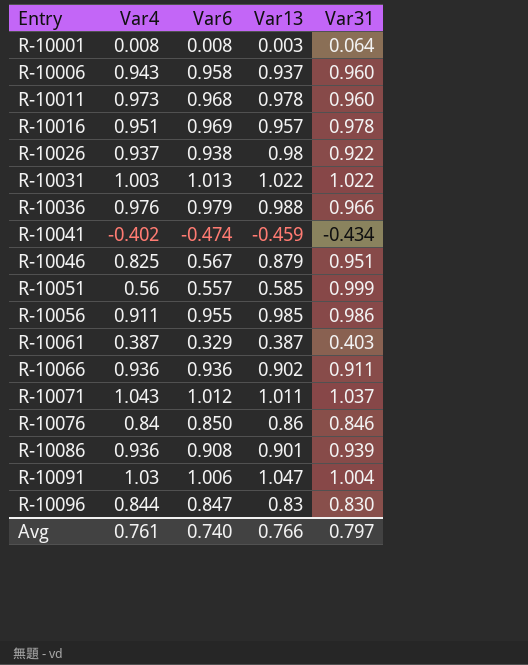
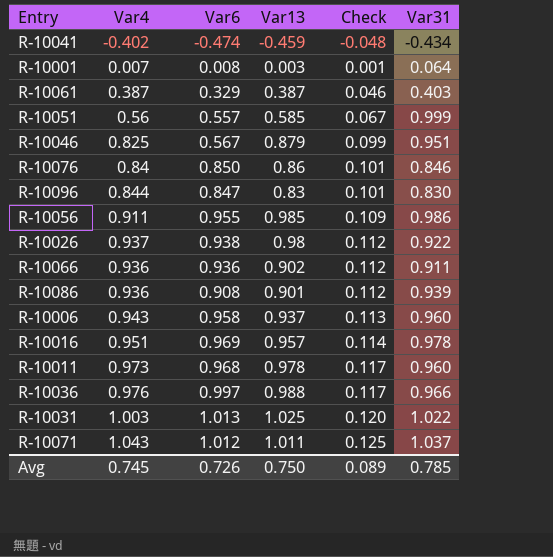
row order: Entry ascending -> Check ascending
column Check | formula: none -> [Var4] * 0.12
row R-10091: 1.03 | 1.006 | 1.047 | 1.004 -> none
R-10001 | Var4: 0.008 -> 0.007
R-10036 | Var6: 0.979 -> 0.997
R-10031 | Var13: 1.022 -> 1.025
Avg | Var4: 0.761 -> 0.745
Avg | Var6: 0.740 -> 0.726
Avg | Var13: 0.766 -> 0.750
Avg | Var31: 0.797 -> 0.785

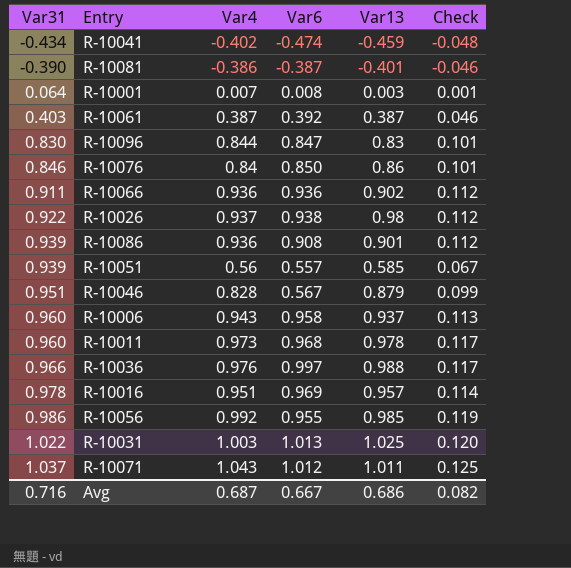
row order: Check ascending -> Var31 ascending
column Var31 | position: 6 -> 1
row R-10081: none -> -0.390 | -0.386 | -0.387 | -0.401 | -0.046
R-10061 | Var6: 0.329 -> 0.392
R-10051 | Var31: 0.999 -> 0.939
R-10046 | Var4: 0.825 -> 0.828
R-10056 | Var4: 0.911 -> 0.992
R-10056 | Check: 0.109 -> 0.119
Avg | Var31: 0.785 -> 0.716
Avg | Var4: 0.745 -> 0.687
Avg | Var6: 0.726 -> 0.667
Avg | Var13: 0.750 -> 0.686
Avg | Check: 0.089 -> 0.082

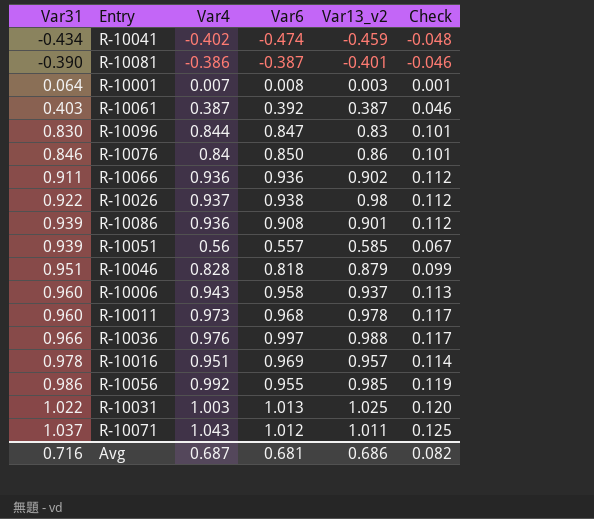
column name: Var13 -> Var13_v2
R-10046 | Var6: 0.567 -> 0.818
Avg | Var6: 0.667 -> 0.681

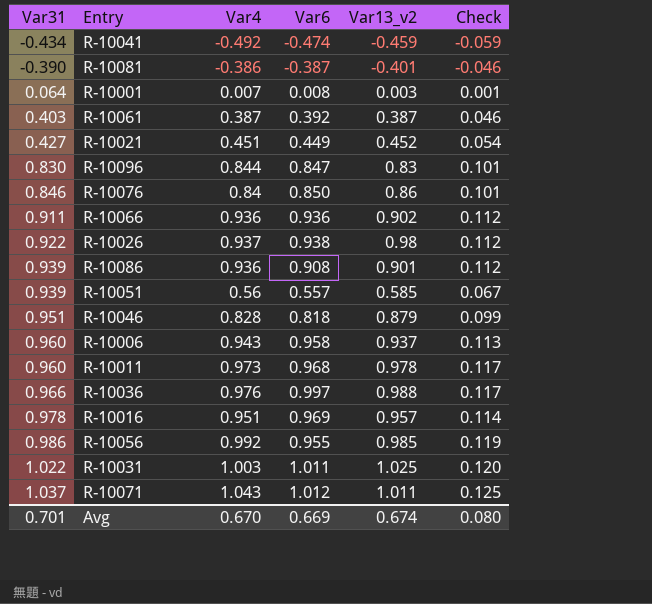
R-10041 | Var4: -0.402 -> -0.492
R-10041 | Check: -0.048 -> -0.059
row R-10021: none -> 0.427 | 0.451 | 0.449 | 0.452 | 0.054
R-10031 | Var6: 1.013 -> 1.011
Avg | Var31: 0.716 -> 0.701
Avg | Var4: 0.687 -> 0.670
Avg | Var6: 0.681 -> 0.669
Avg | Var13_v2: 0.686 -> 0.674
Avg | Check: 0.082 -> 0.080

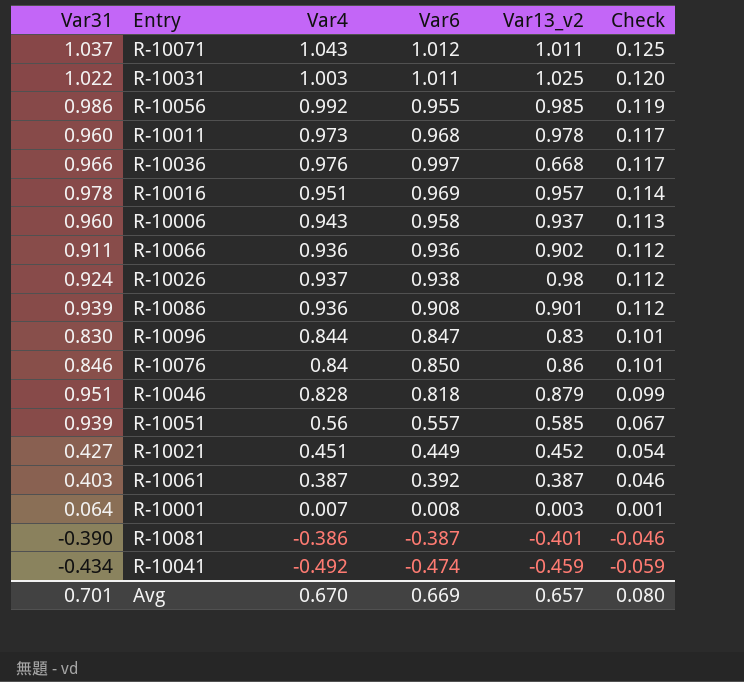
row order: Var31 ascending -> Check descending
R-10036 | Var13_v2: 0.988 -> 0.668
R-10026 | Var31: 0.922 -> 0.924
Avg | Var13_v2: 0.674 -> 0.657

